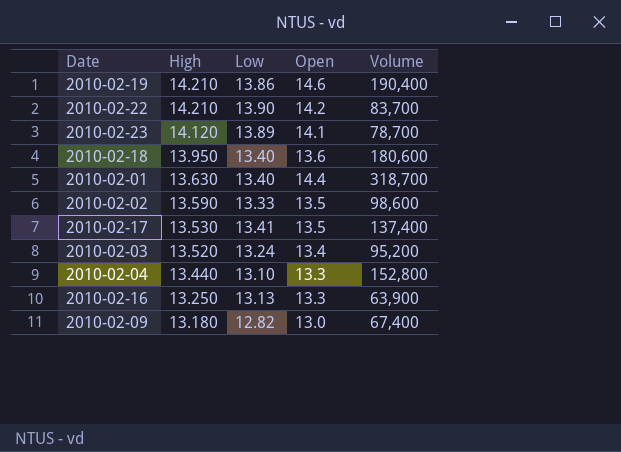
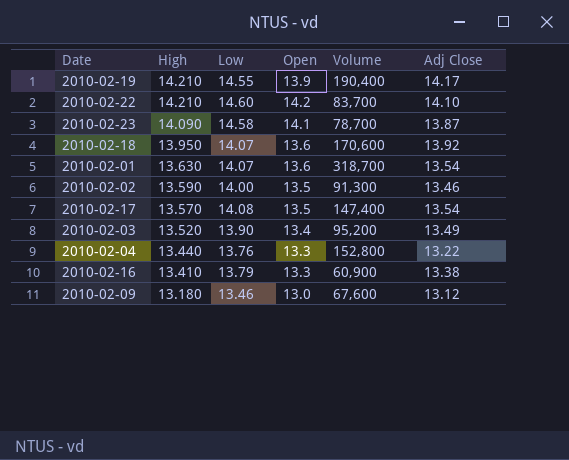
column Adj Close | position: none -> 6
2010-02-19 | Low: 13.86 -> 14.55
2010-02-19 | Open: 14.6 -> 13.9
2010-02-22 | Low: 13.90 -> 14.60
2010-02-23 | High: 14.120 -> 14.090
2010-02-23 | Low: 13.89 -> 14.58
2010-02-18 | Low: 13.40 -> 14.07
2010-02-18 | Volume: 180,600 -> 170,600
2010-02-01 | Low: 13.40 -> 14.07
2010-02-01 | Open: 14.4 -> 13.6
2010-02-02 | Low: 13.33 -> 14.00
2010-02-02 | Volume: 98,600 -> 91,300
2010-02-17 | High: 13.530 -> 13.570
2010-02-17 | Low: 13.41 -> 14.08
2010-02-17 | Volume: 137,400 -> 147,400
2010-02-03 | Low: 13.24 -> 13.90
2010-02-04 | Low: 13.10 -> 13.76
2010-02-16 | High: 13.250 -> 13.410
2010-02-16 | Low: 13.13 -> 13.79
2010-02-16 | Volume: 63,900 -> 60,900
2010-02-09 | Low: 12.82 -> 13.46
2010-02-09 | Volume: 67,400 -> 67,600

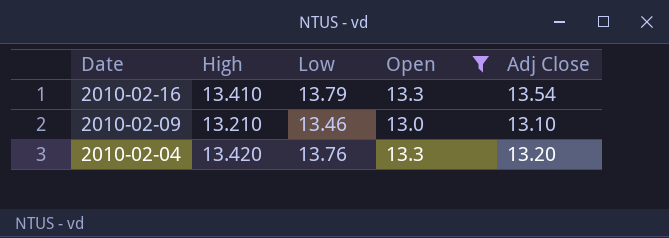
filter: none -> Open <= 13.3
row order: High descending -> Date descending
column Volume | position: 5 -> none
2010-02-16 | Adj Close: 13.38 -> 13.54
2010-02-09 | High: 13.180 -> 13.210
2010-02-09 | Adj Close: 13.12 -> 13.10
2010-02-04 | High: 13.440 -> 13.420
2010-02-04 | Adj Close: 13.22 -> 13.20

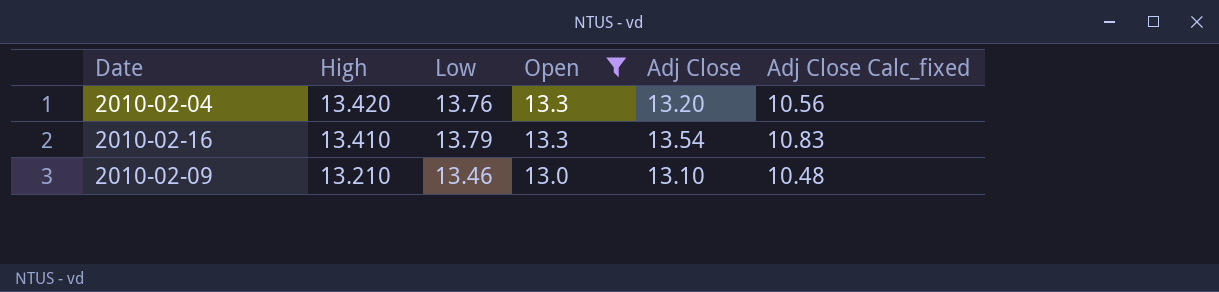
row order: Date descending -> High descending
column Adj Close Calc_fixed | formula: none -> [Adj Close] * 0.8

